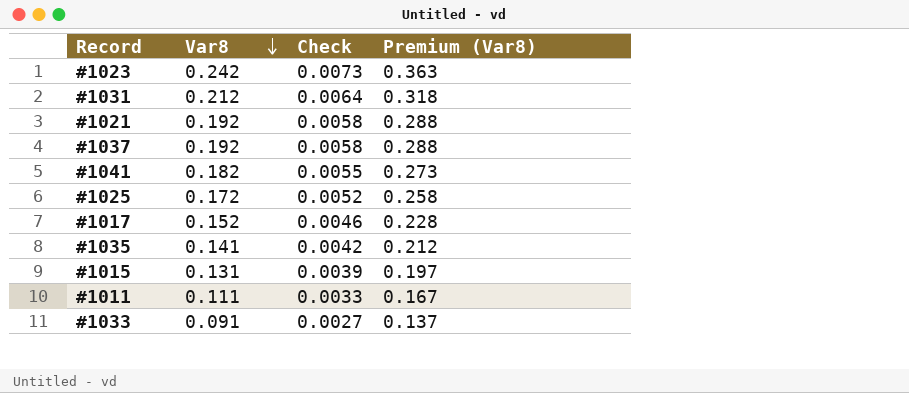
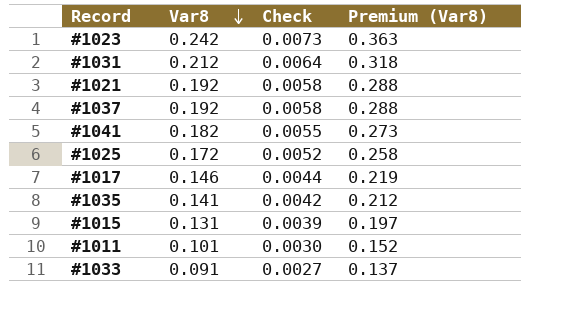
#1017 | Var8: 0.152 -> 0.146
#1017 | Check: 0.0046 -> 0.0044
#1017 | Premium (Var8): 0.228 -> 0.219
#1011 | Var8: 0.111 -> 0.101
#1011 | Check: 0.0033 -> 0.0030
#1011 | Premium (Var8): 0.167 -> 0.152

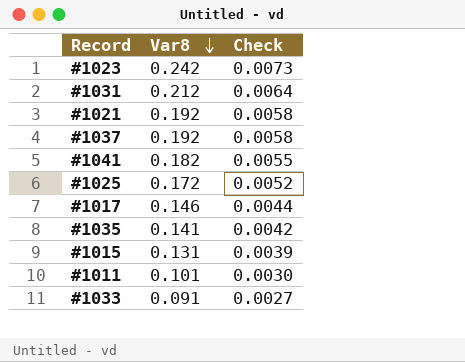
column Premium (Var8) | formula: [Var8] * 1.5 -> none

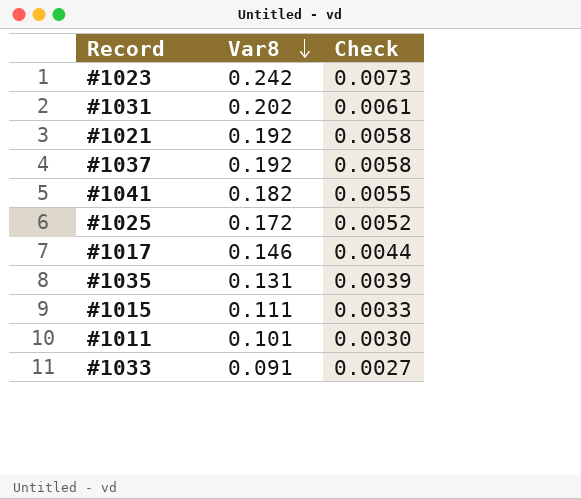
#1031 | Var8: 0.212 -> 0.202
#1031 | Check: 0.0064 -> 0.0061
#1035 | Var8: 0.141 -> 0.131
#1035 | Check: 0.0042 -> 0.0039
#1015 | Var8: 0.131 -> 0.111
#1015 | Check: 0.0039 -> 0.0033

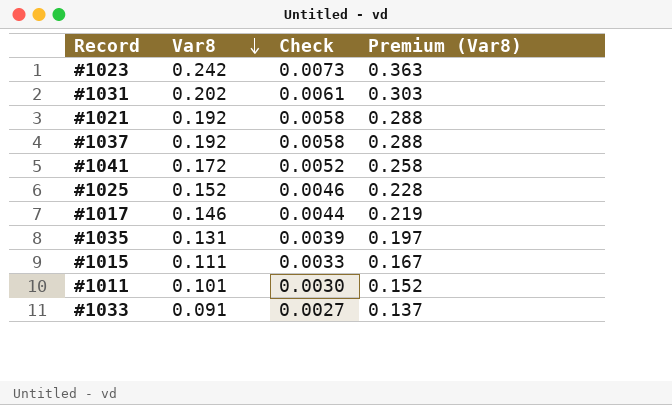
column Premium (Var8) | formula: none -> [Var8] * 1.5
#1041 | Var8: 0.182 -> 0.172
#1041 | Check: 0.0055 -> 0.0052
#1025 | Var8: 0.172 -> 0.152
#1025 | Check: 0.0052 -> 0.0046

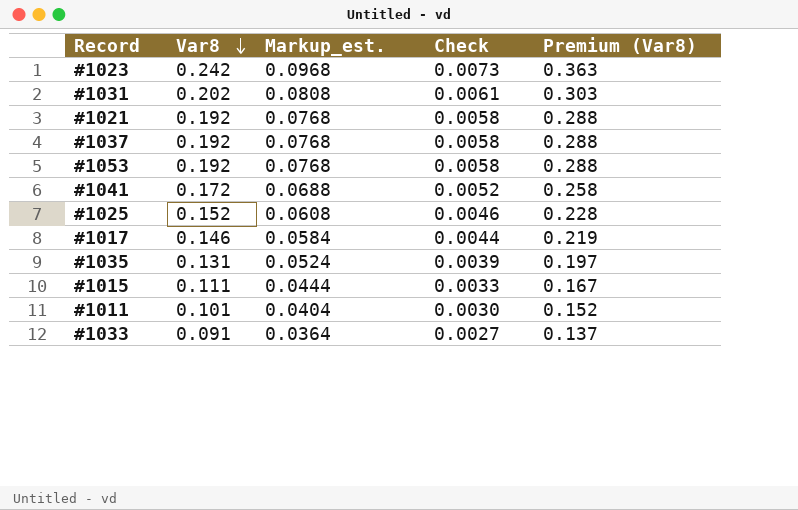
column Markup_est. | formula: none -> [Var8] * 0.4
row #1053: none -> 0.192 | 0.0768 | 0.0058 | 0.288

